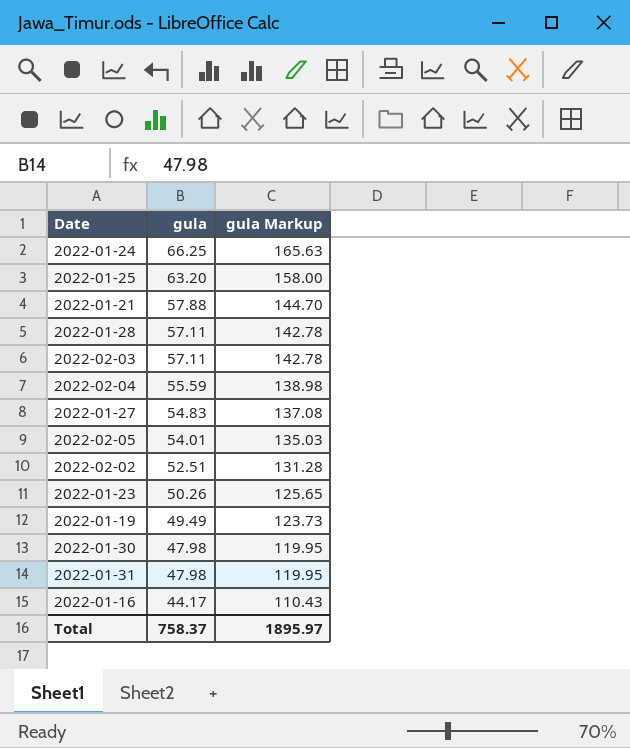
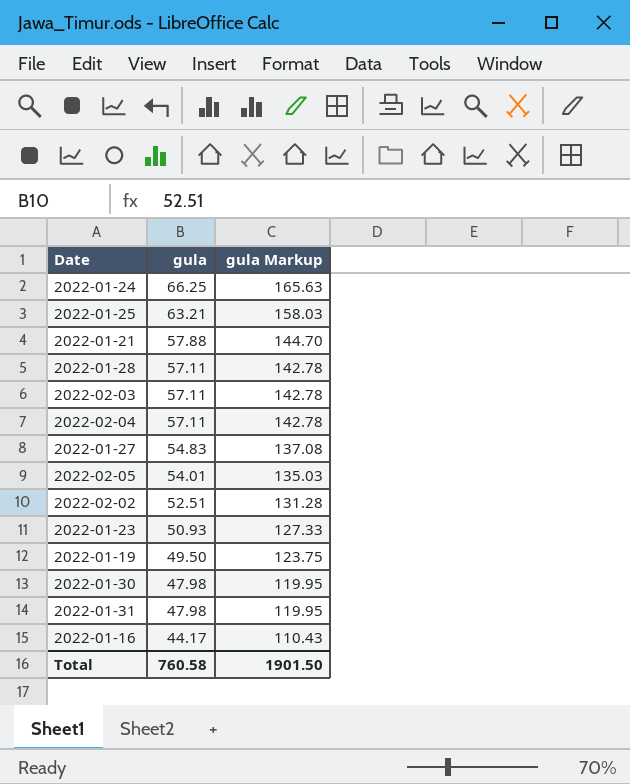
2022-01-25 | gula: 63.20 -> 63.21
2022-01-25 | gula Markup: 158.00 -> 158.03
2022-02-04 | gula: 55.59 -> 57.11
2022-02-04 | gula Markup: 138.98 -> 142.78
2022-01-23 | gula: 50.26 -> 50.93
2022-01-23 | gula Markup: 125.65 -> 127.33
2022-01-19 | gula: 49.49 -> 49.50
2022-01-19 | gula Markup: 123.73 -> 123.75
Total | gula: 758.37 -> 760.58
Total | gula Markup: 1895.97 -> 1901.50

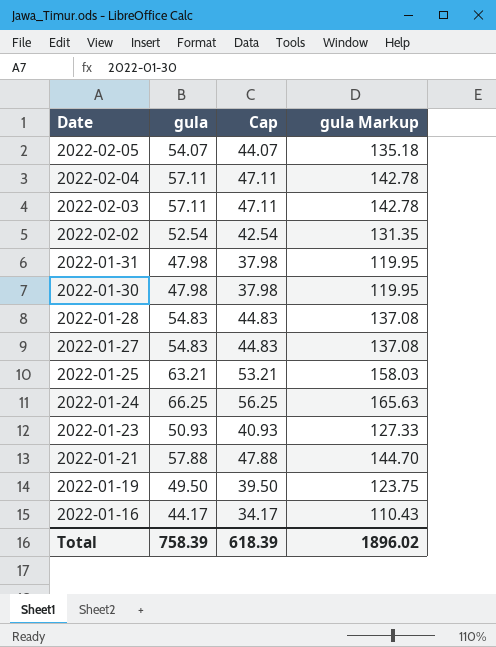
row order: gula descending -> Date descending
column Cap | formula: none -> [gula] - 10
2022-02-05 | gula: 54.01 -> 54.07
2022-02-05 | gula Markup: 135.03 -> 135.18
2022-02-02 | gula: 52.51 -> 52.54
2022-02-02 | gula Markup: 131.28 -> 131.35
2022-01-28 | gula: 57.11 -> 54.83
2022-01-28 | gula Markup: 142.78 -> 137.08
Total | gula: 760.58 -> 758.39
Total | gula Markup: 1901.50 -> 1896.02

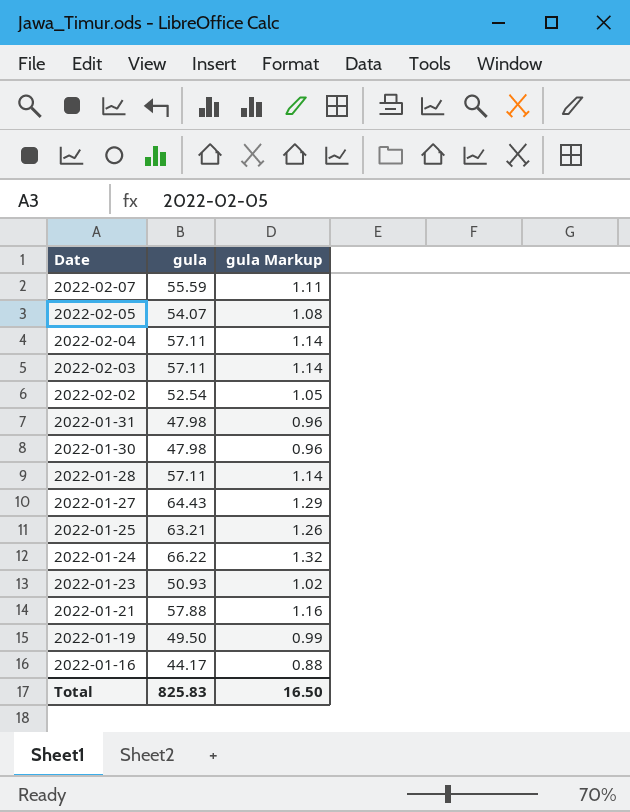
column Cap | formula: [gula] - 10 -> none
column gula Markup | formula: [gula] * 2.5 -> [gula] * 0.02
row 2022-02-07: none -> 55.59 | 1.11
2022-01-28 | gula: 54.83 -> 57.11
2022-01-27 | gula: 54.83 -> 64.43
2022-01-24 | gula: 66.25 -> 66.22
Total | gula: 758.39 -> 825.83
Total | gula Markup: 1896.02 -> 16.50

